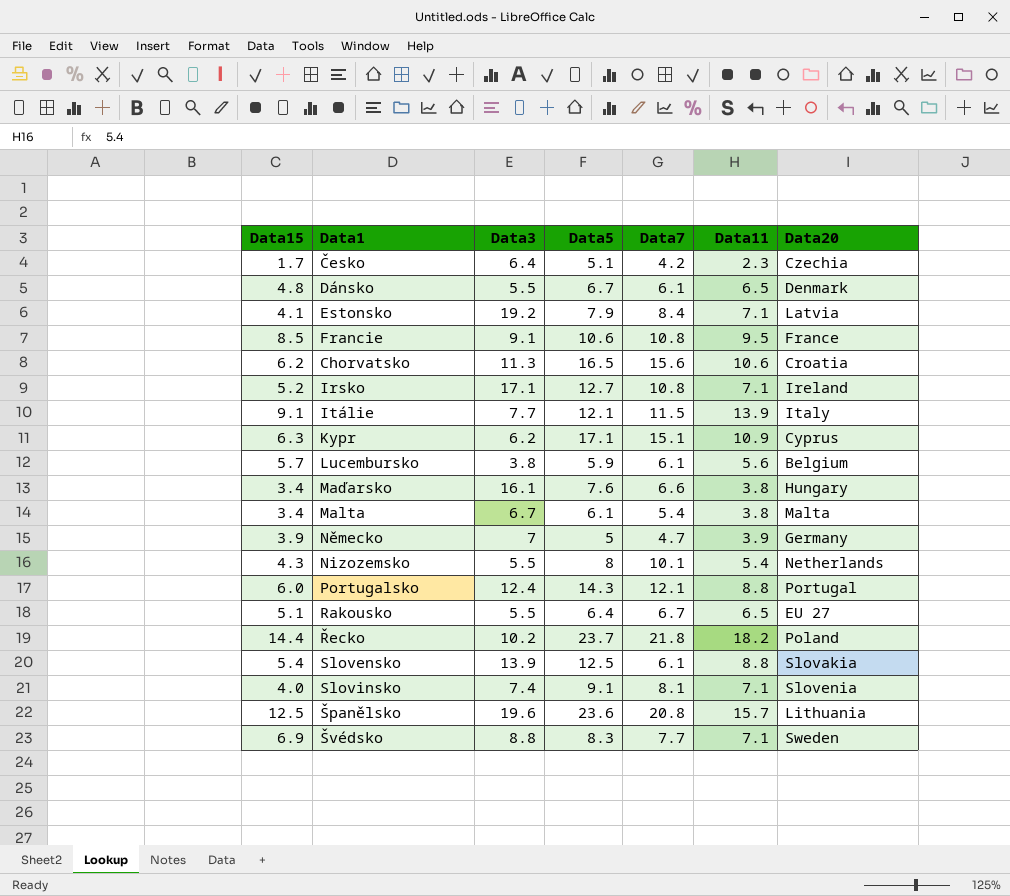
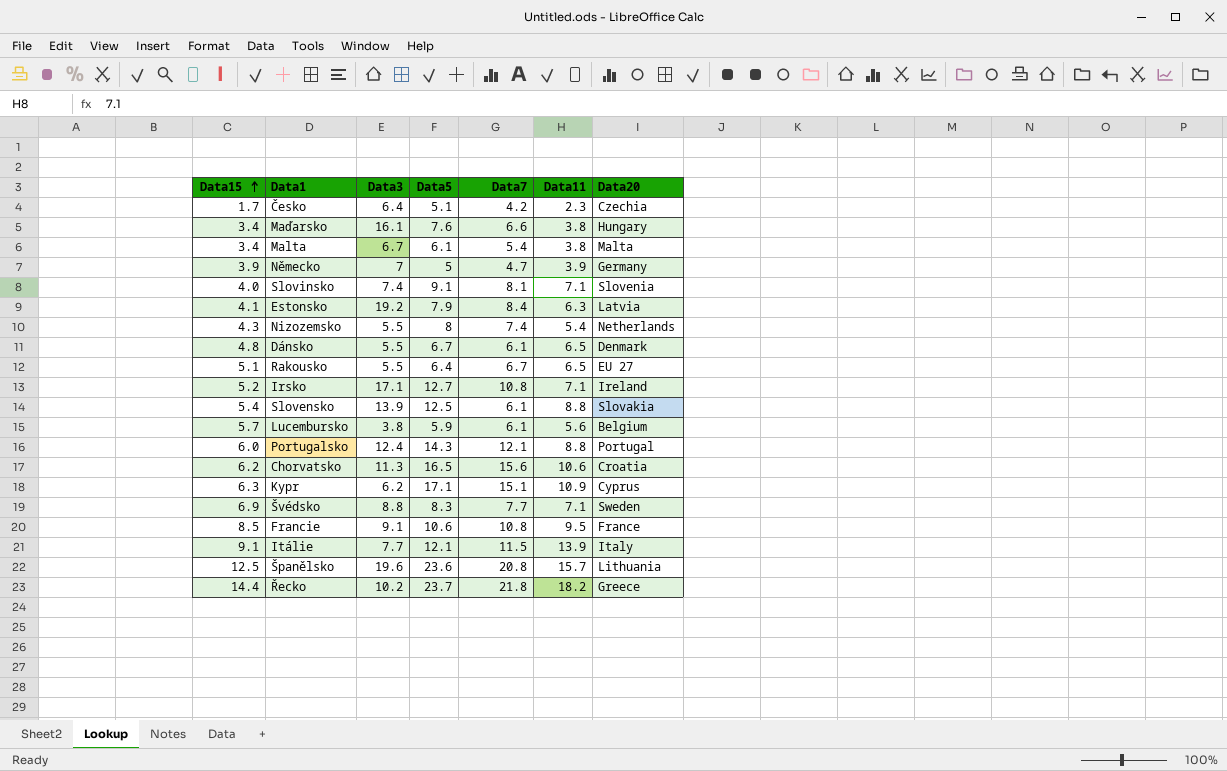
row order: none -> Data15 ascending
Estonsko | Data11: 7.1 -> 6.3
Nizozemsko | Data7: 10.1 -> 7.4
Řecko | Data20: Poland -> Greece

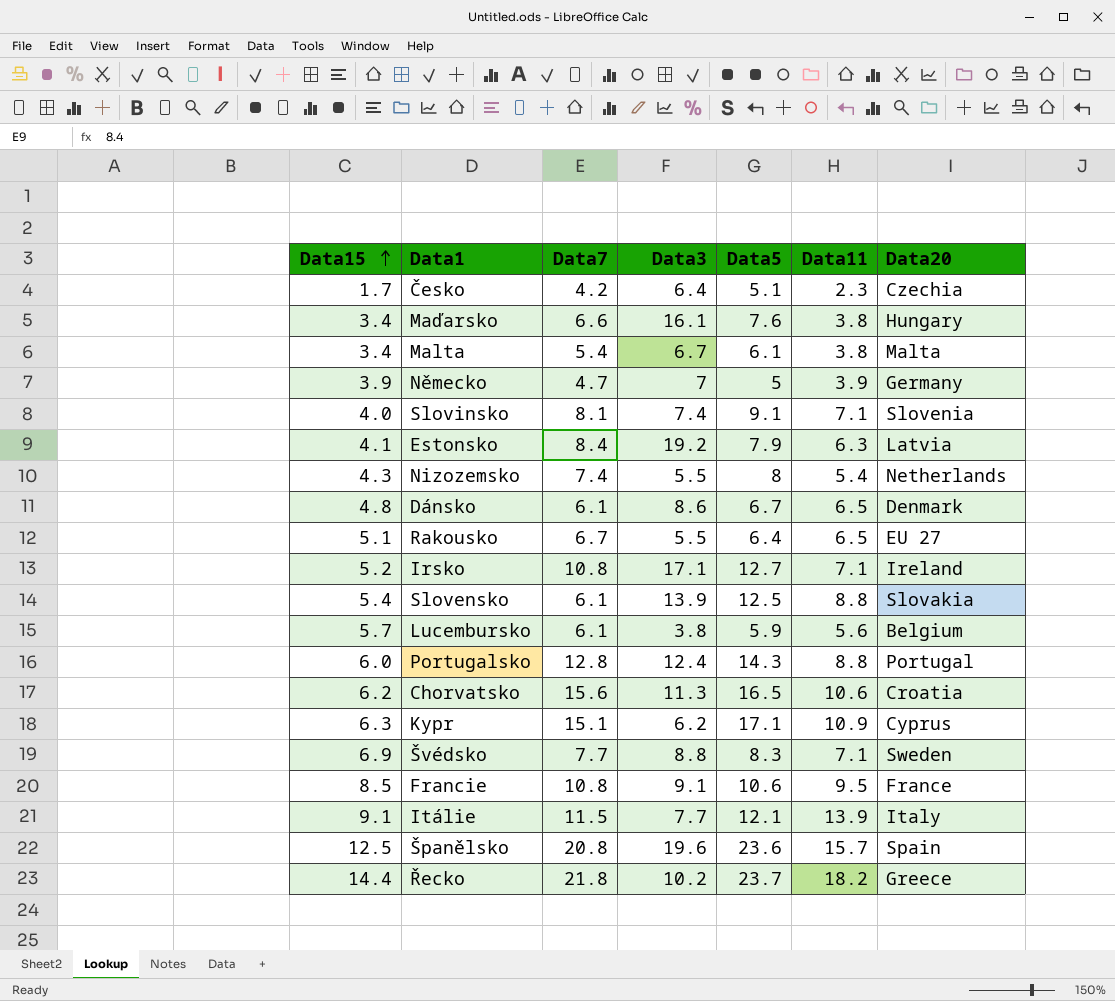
column Data7 | position: 5 -> 3
Dánsko | Data3: 5.5 -> 8.6
Portugalsko | Data7: 12.1 -> 12.8
Španělsko | Data20: Lithuania -> Spain

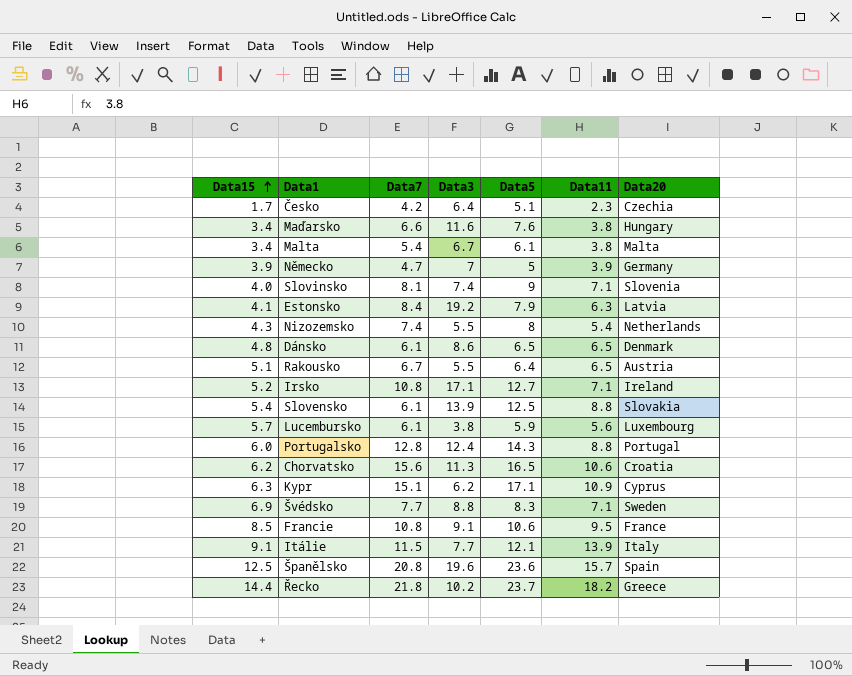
Maďarsko | Data3: 16.1 -> 11.6
Slovinsko | Data5: 9.1 -> 9
Dánsko | Data5: 6.7 -> 6.5
Rakousko | Data20: EU 27 -> Austria
Lucembursko | Data20: Belgium -> Luxembourg

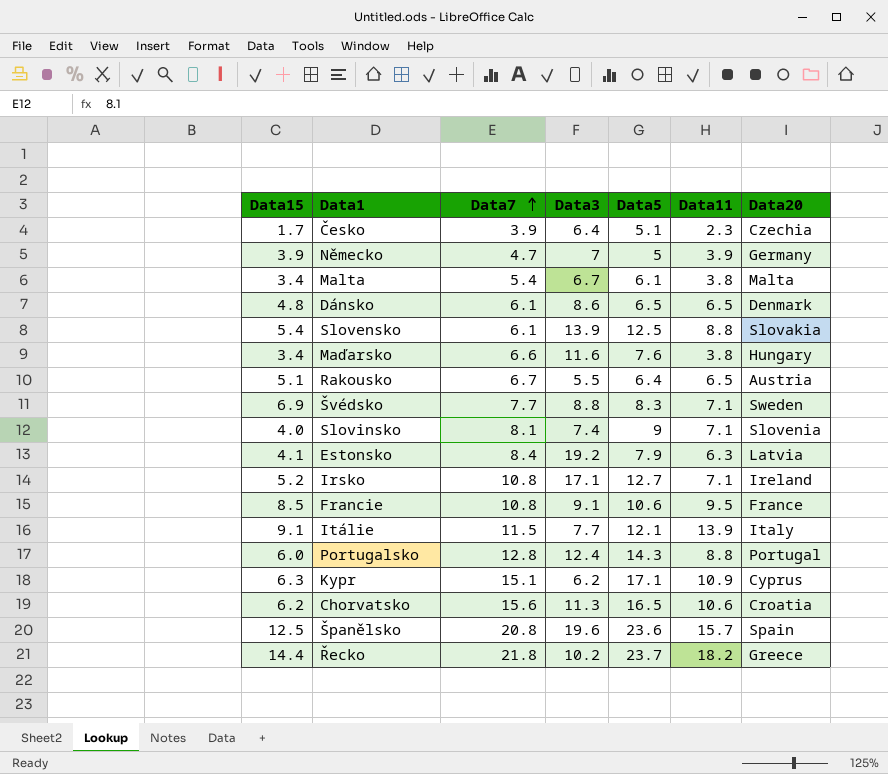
row order: Data15 ascending -> Data7 ascending
row Nizozemsko: 4.3 | 7.4 | 5.5 | 8 | 5.4 | Netherlands -> none
row Lucembursko: 5.7 | 6.1 | 3.8 | 5.9 | 5.6 | Luxembourg -> none
Česko | Data7: 4.2 -> 3.9

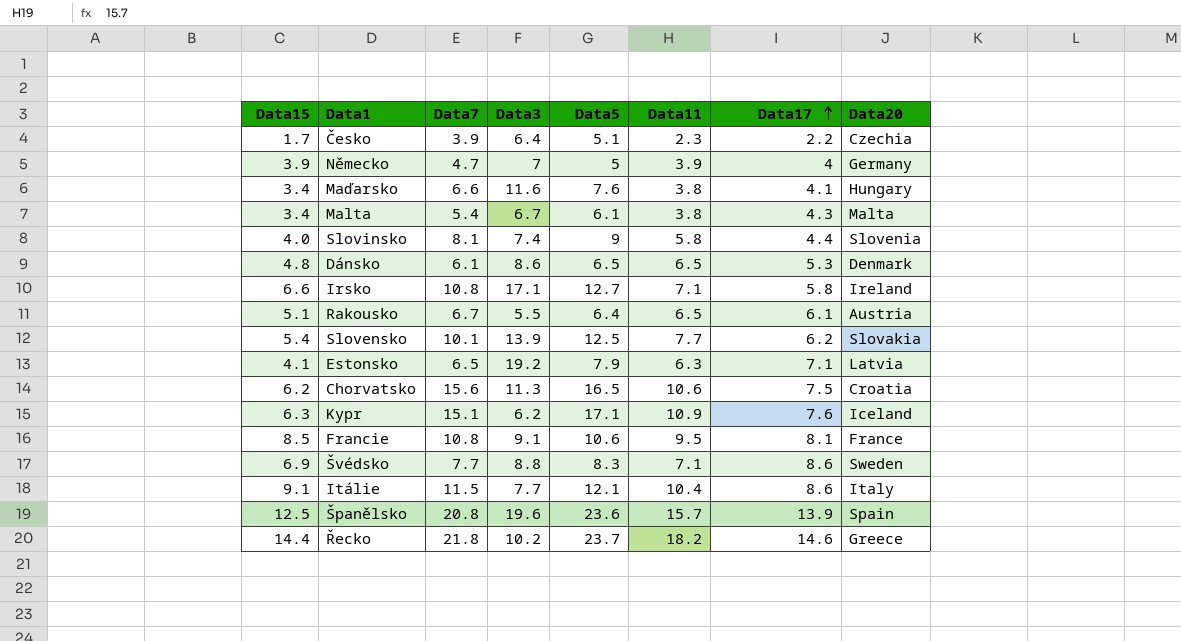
row order: Data7 ascending -> Data17 ascending
column Data17 | position: none -> 7
row Portugalsko: 6.0 | 12.8 | 12.4 | 14.3 | 8.8 | Portugal -> none
Slovinsko | Data11: 7.1 -> 5.8
Irsko | Data15: 5.2 -> 6.6
Slovensko | Data7: 6.1 -> 10.1
Slovensko | Data11: 8.8 -> 7.7
Estonsko | Data7: 8.4 -> 6.5
Kypr | Data20: Cyprus -> Iceland
Itálie | Data11: 13.9 -> 10.4

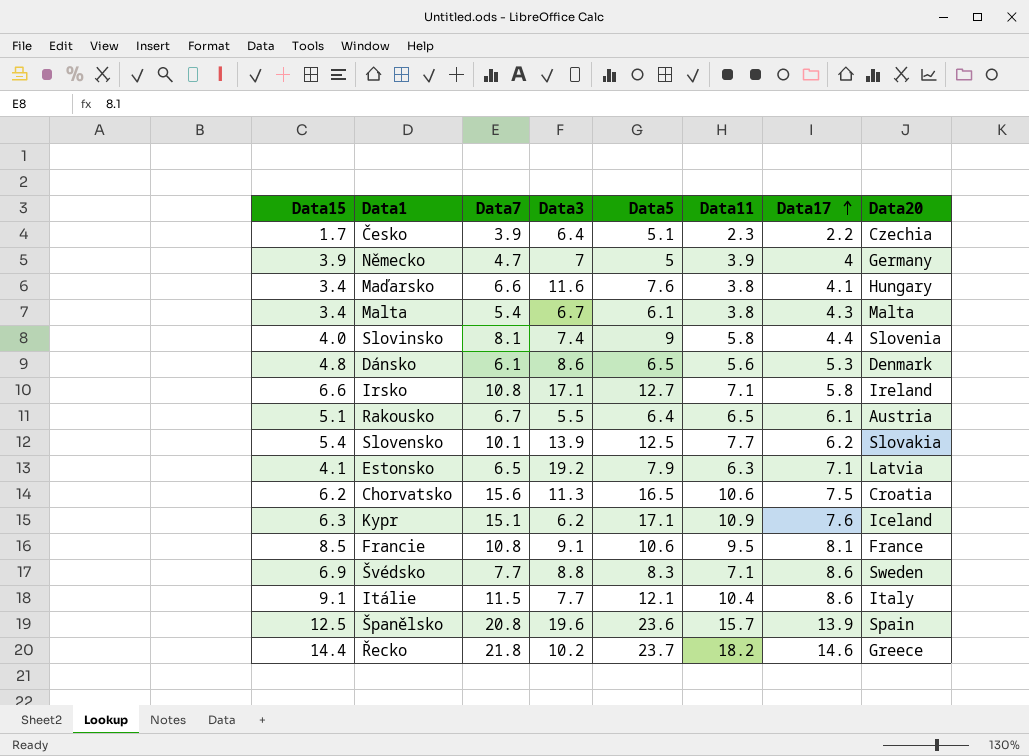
Dánsko | Data11: 6.5 -> 5.6

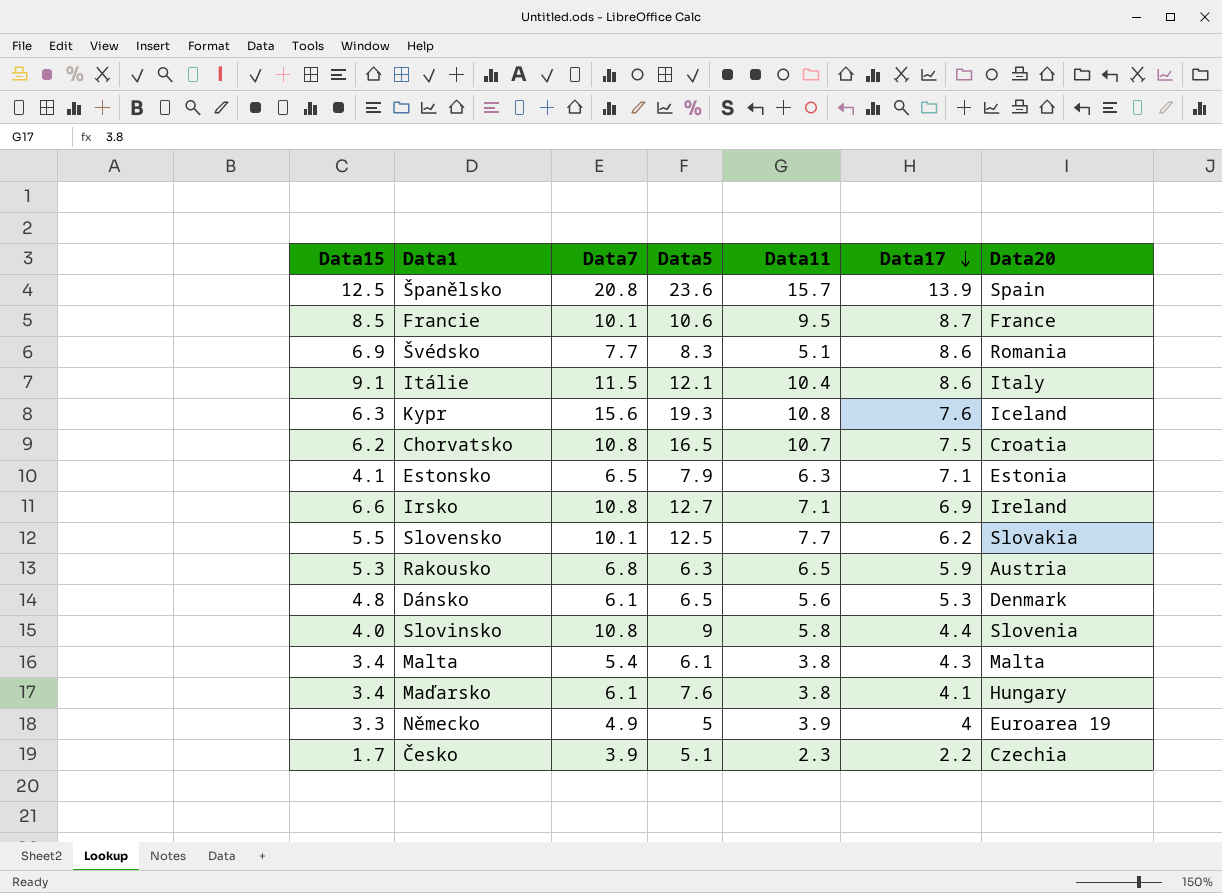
row order: Data17 ascending -> Data17 descending
column Data3 | position: 4 -> none
row Řecko: 14.4 | 21.8 | 10.2 | 23.7 | 18.2 | 14.6 | Greece -> none
Francie | Data7: 10.8 -> 10.1
Francie | Data17: 8.1 -> 8.7
Švédsko | Data11: 7.1 -> 5.1
Švédsko | Data20: Sweden -> Romania
Kypr | Data7: 15.1 -> 15.6
Kypr | Data5: 17.1 -> 19.3
Kypr | Data11: 10.9 -> 10.8
Chorvatsko | Data7: 15.6 -> 10.8
Chorvatsko | Data11: 10.6 -> 10.7
Estonsko | Data20: Latvia -> Estonia
Irsko | Data17: 5.8 -> 6.9
Slovensko | Data15: 5.4 -> 5.5
Rakousko | Data15: 5.1 -> 5.3
Rakousko | Data7: 6.7 -> 6.8
Rakousko | Data5: 6.4 -> 6.3
Rakousko | Data17: 6.1 -> 5.9
Slovinsko | Data7: 8.1 -> 10.8
Maďarsko | Data7: 6.6 -> 6.1
Německo | Data15: 3.9 -> 3.3
Německo | Data7: 4.7 -> 4.9
Německo | Data20: Germany -> Euroarea 19

